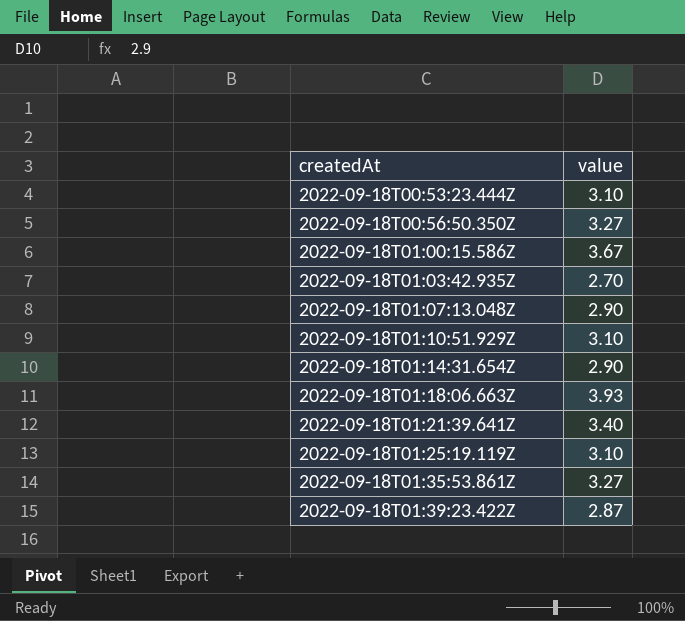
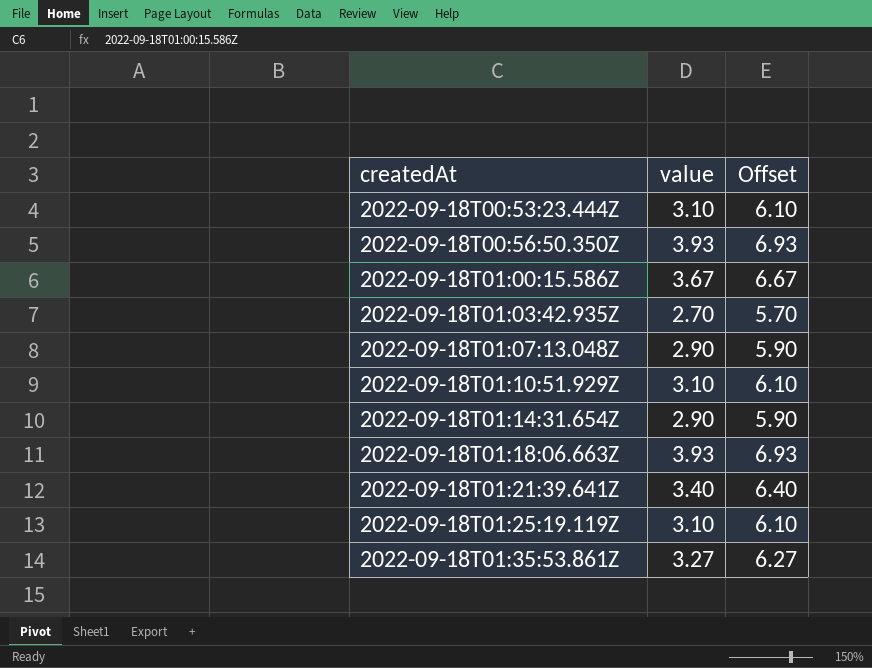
column Offset | formula: none -> [value] + 3
row 2022-09-18T01:39:23.422Z: 2.87 -> none
2022-09-18T00:56:50.350Z | value: 3.27 -> 3.93

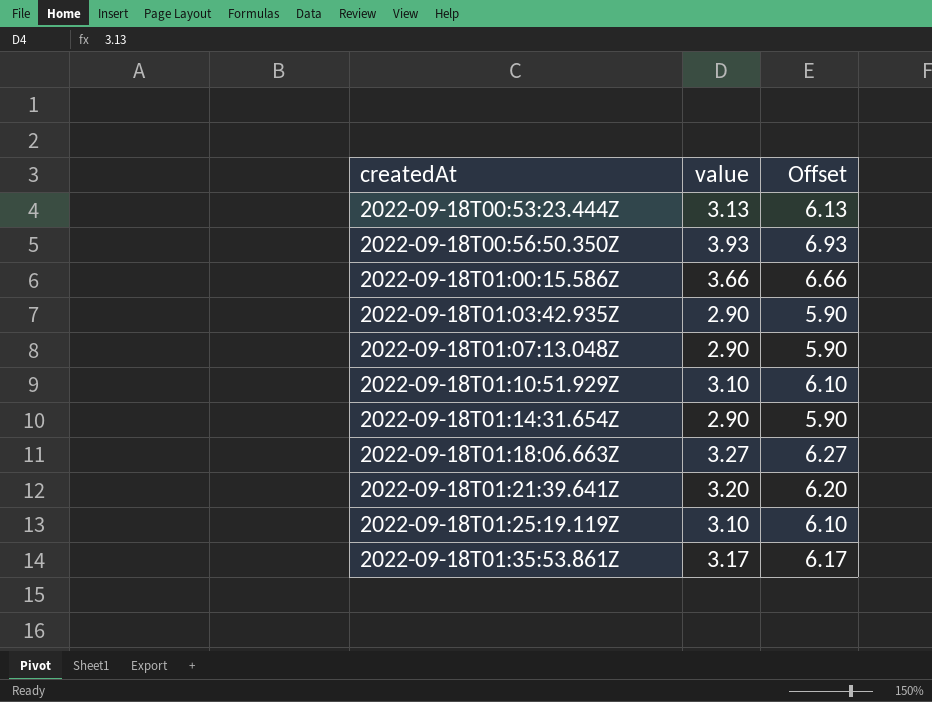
2022-09-18T00:53:23.444Z | value: 3.10 -> 3.13
2022-09-18T00:53:23.444Z | Offset: 6.10 -> 6.13
2022-09-18T01:00:15.586Z | value: 3.67 -> 3.66
2022-09-18T01:00:15.586Z | Offset: 6.67 -> 6.66
2022-09-18T01:03:42.935Z | value: 2.70 -> 2.90
2022-09-18T01:03:42.935Z | Offset: 5.70 -> 5.90
2022-09-18T01:18:06.663Z | value: 3.93 -> 3.27
2022-09-18T01:18:06.663Z | Offset: 6.93 -> 6.27
2022-09-18T01:21:39.641Z | value: 3.40 -> 3.20
2022-09-18T01:21:39.641Z | Offset: 6.40 -> 6.20
2022-09-18T01:35:53.861Z | value: 3.27 -> 3.17
2022-09-18T01:35:53.861Z | Offset: 6.27 -> 6.17

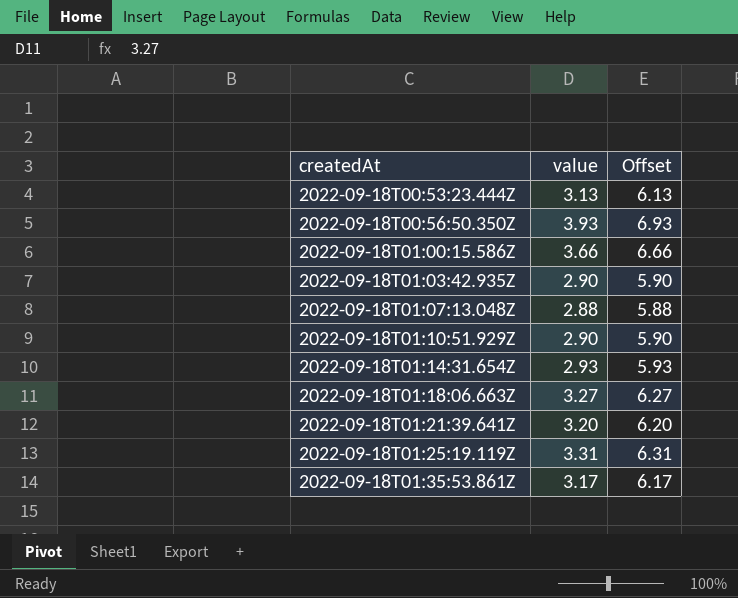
2022-09-18T01:07:13.048Z | value: 2.90 -> 2.88
2022-09-18T01:07:13.048Z | Offset: 5.90 -> 5.88
2022-09-18T01:10:51.929Z | value: 3.10 -> 2.90
2022-09-18T01:10:51.929Z | Offset: 6.10 -> 5.90
2022-09-18T01:14:31.654Z | value: 2.90 -> 2.93
2022-09-18T01:14:31.654Z | Offset: 5.90 -> 5.93
2022-09-18T01:25:19.119Z | value: 3.10 -> 3.31
2022-09-18T01:25:19.119Z | Offset: 6.10 -> 6.31

